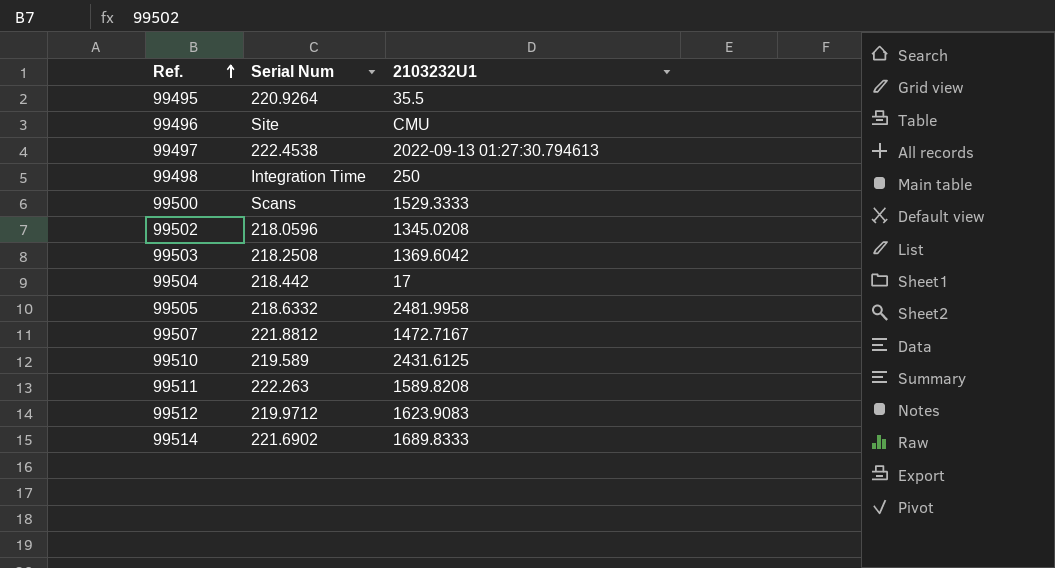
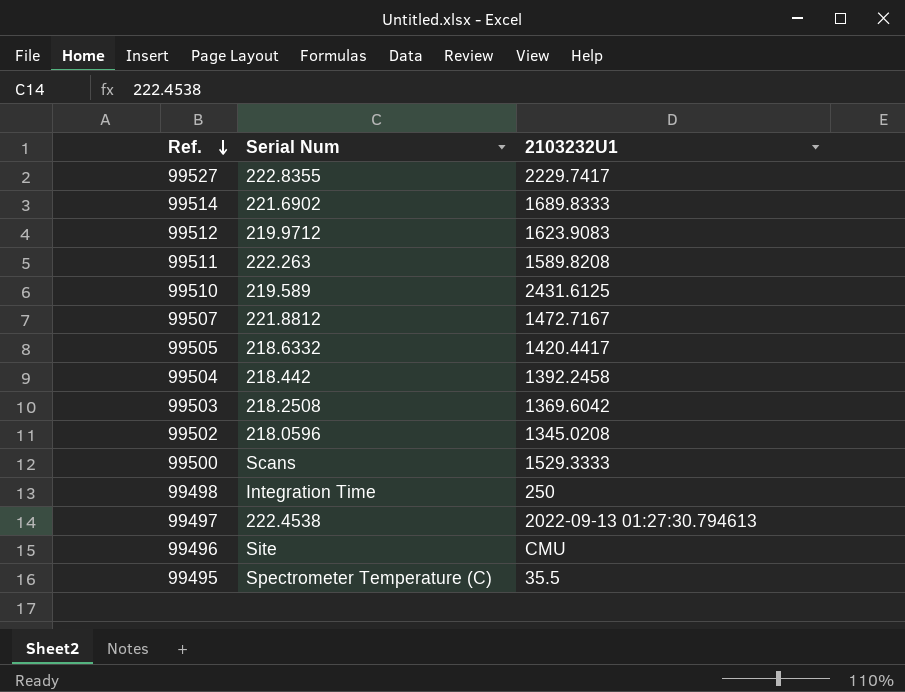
row order: Ref. ascending -> Ref. descending
row 99527: none -> 222.8355 | 2229.7417
99505 | 2103232U1: 2481.9958 -> 1420.4417
99504 | 2103232U1: 17 -> 1392.2458
99495 | Serial Num: 220.9264 -> Spectrometer Temperature (C)

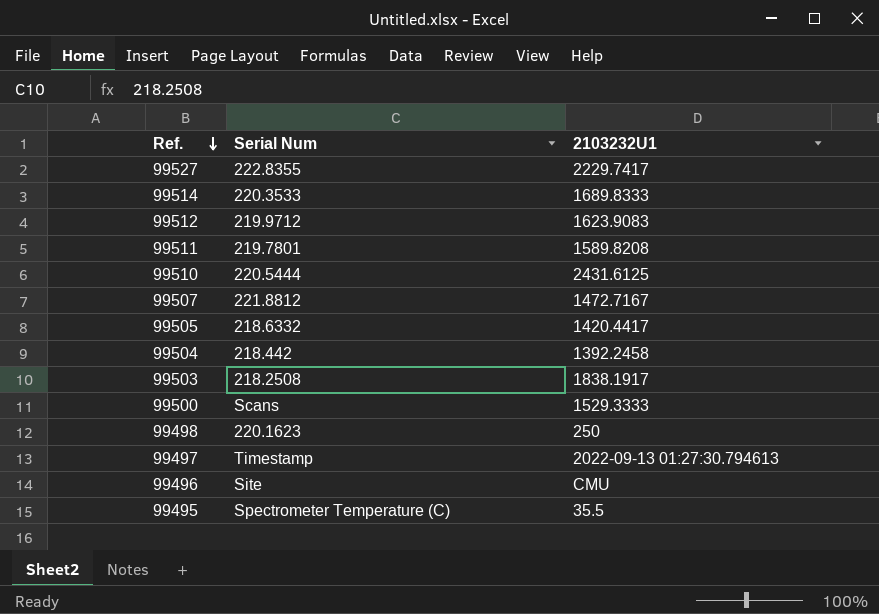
row 99502: 218.0596 | 1345.0208 -> none
99514 | Serial Num: 221.6902 -> 220.3533
99511 | Serial Num: 222.263 -> 219.7801
99510 | Serial Num: 219.589 -> 220.5444
99503 | 2103232U1: 1369.6042 -> 1838.1917
99498 | Serial Num: Integration Time -> 220.1623
99497 | Serial Num: 222.4538 -> Timestamp

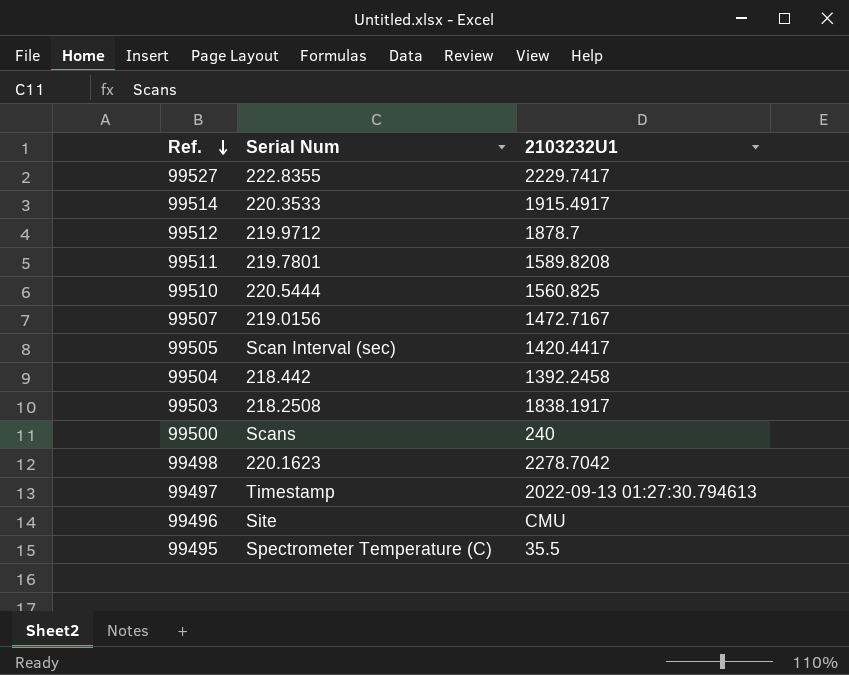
99514 | 2103232U1: 1689.8333 -> 1915.4917
99512 | 2103232U1: 1623.9083 -> 1878.7
99510 | 2103232U1: 2431.6125 -> 1560.825
99507 | Serial Num: 221.8812 -> 219.0156
99505 | Serial Num: 218.6332 -> Scan Interval (sec)
99500 | 2103232U1: 1529.3333 -> 240
99498 | 2103232U1: 250 -> 2278.7042

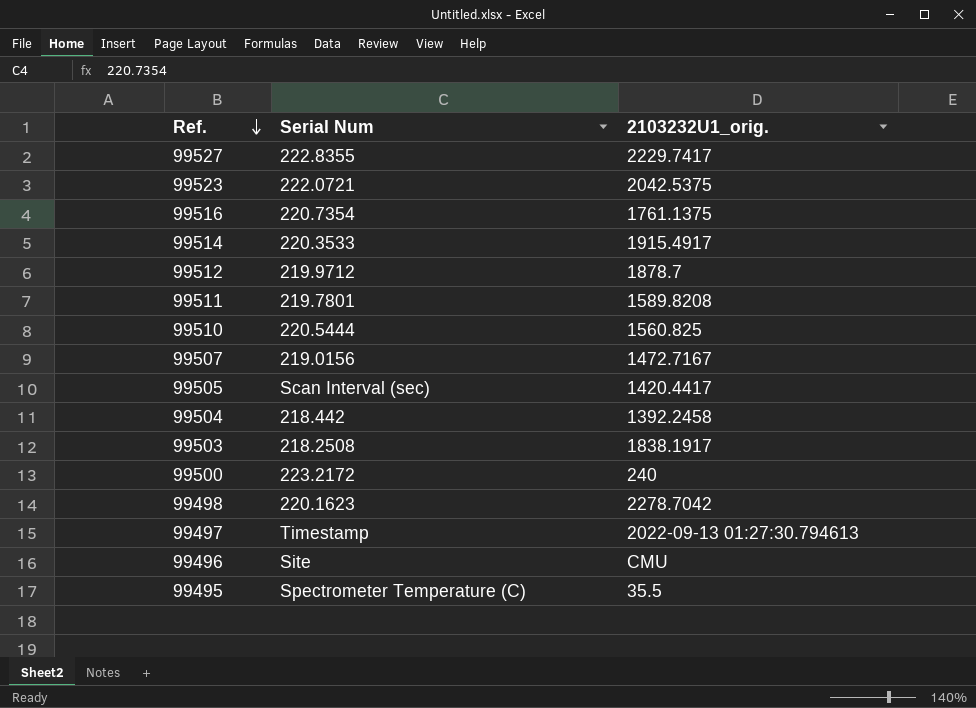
column name: 2103232U1 -> 2103232U1_orig.
row 99523: none -> 222.0721 | 2042.5375
row 99516: none -> 220.7354 | 1761.1375
99500 | Serial Num: Scans -> 223.2172

